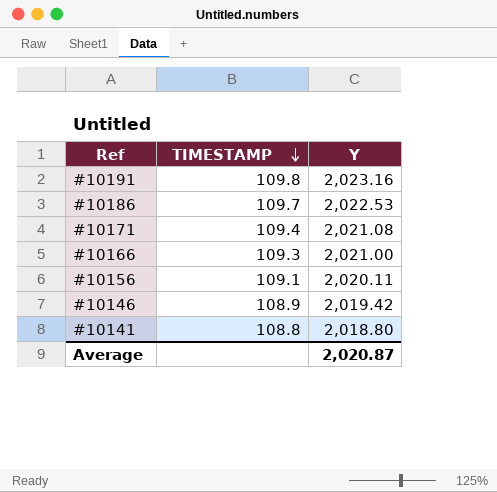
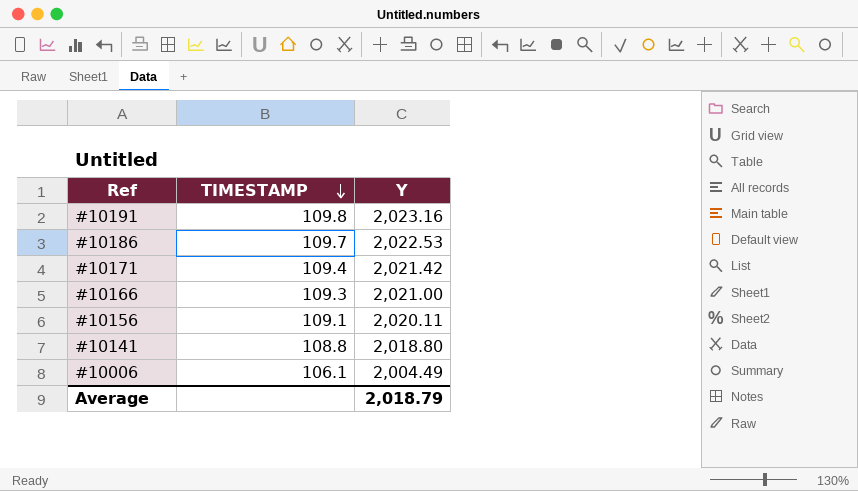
row #10146: 108.9 | 2,019.42 -> none
#10171 | Y: 2,021.08 -> 2,021.42
row #10006: none -> 106.1 | 2,004.49
Average | Y: 2,020.87 -> 2,018.79

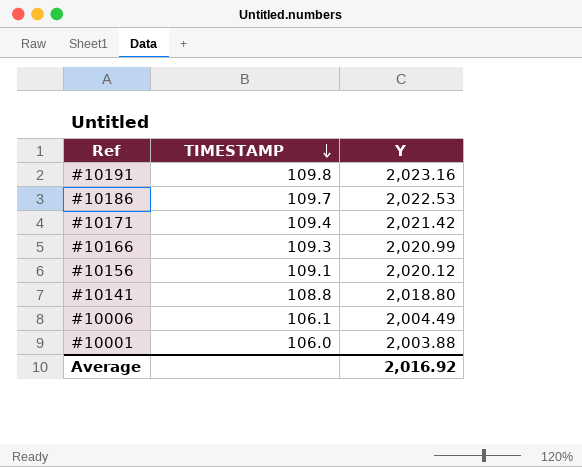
#10166 | Y: 2,021.00 -> 2,020.99
#10156 | Y: 2,020.11 -> 2,020.12
row #10001: none -> 106.0 | 2,003.88
Average | Y: 2,018.79 -> 2,016.92

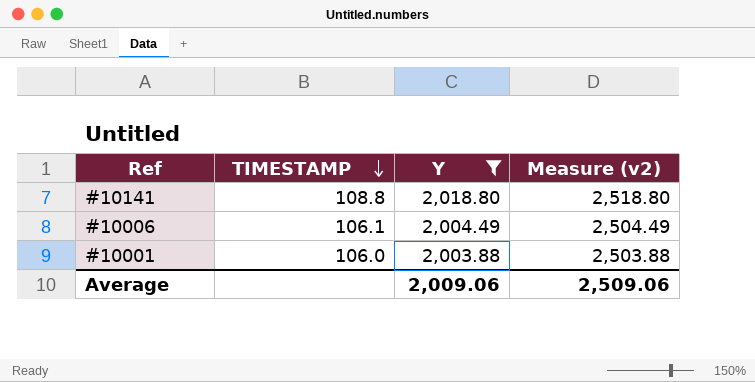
filter: none -> Y <= 2,018.80
column Measure (v2) | formula: none -> [Y] + 500
Average | Y: 2,016.92 -> 2,009.06

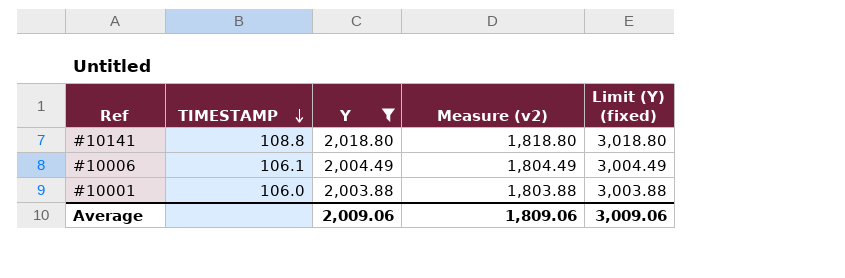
column Measure (v2) | formula: [Y] + 500 -> [Y] - 200
column Limit (Y) (fixed) | formula: none -> [Y] + 1000
Average | Measure (v2): 2,509.06 -> 1,809.06

